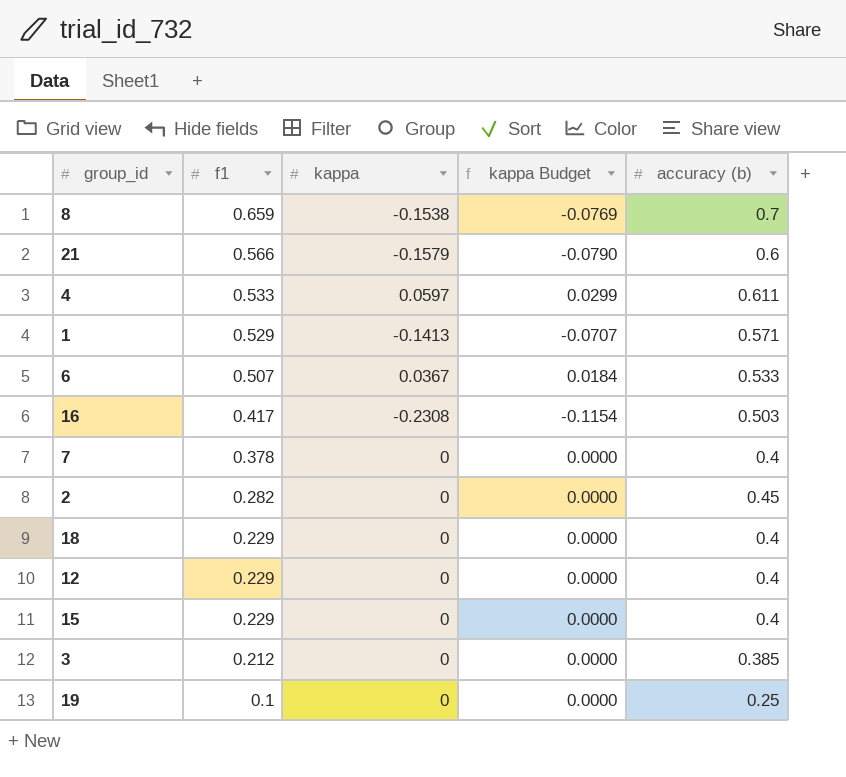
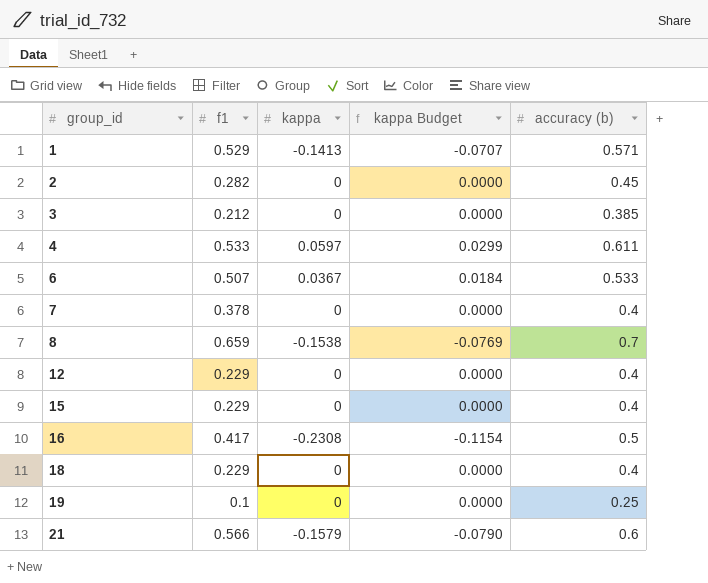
row order: f1 descending -> group_id ascending
16 | accuracy (b): 0.503 -> 0.5

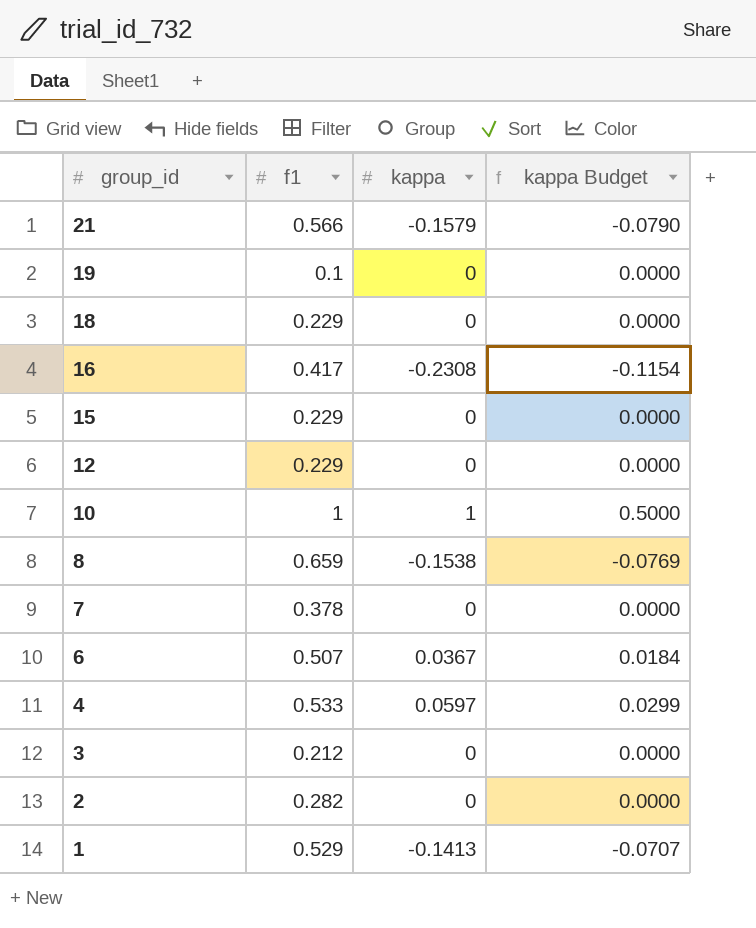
row order: group_id ascending -> group_id descending
column accuracy (b) | position: 5 -> none
row 10: none -> 1 | 1 | 0.5000

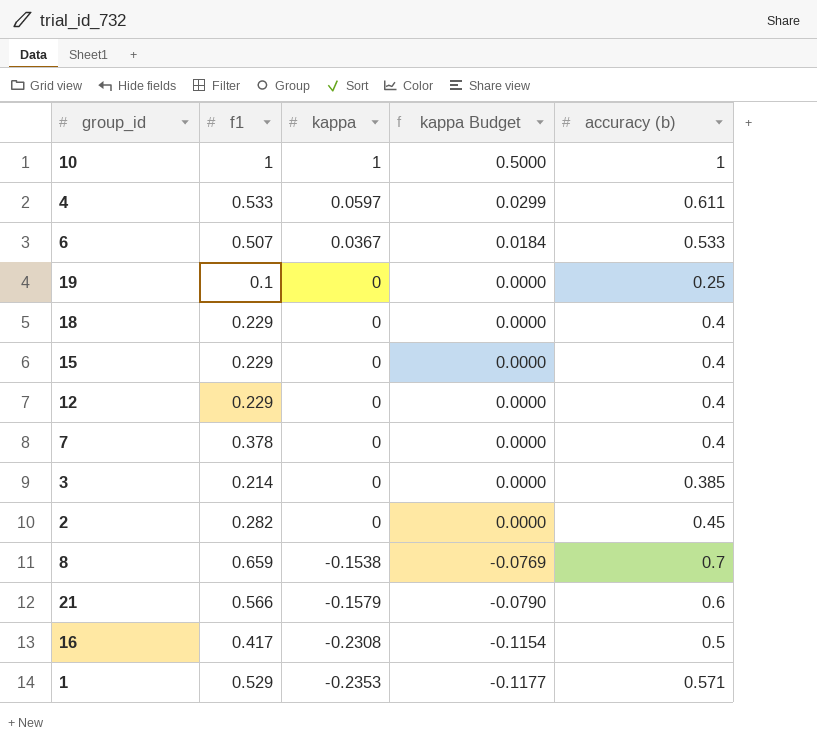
row order: group_id descending -> kappa descending
column accuracy (b) | position: none -> 5
3 | f1: 0.212 -> 0.214
1 | kappa: -0.1413 -> -0.2353
1 | kappa Budget: -0.0707 -> -0.1177

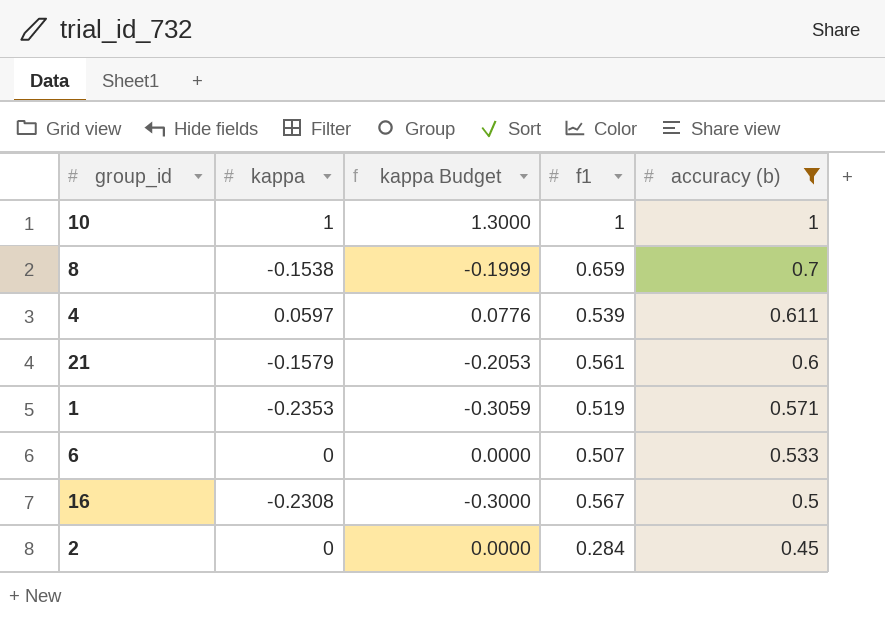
filter: none -> accuracy (b) >= 0.45
row order: kappa descending -> accuracy (b) descending
column kappa Budget | formula: [kappa] * 0.5 -> [kappa] * 1.3
column f1 | position: 2 -> 4
4 | f1: 0.533 -> 0.539
21 | f1: 0.566 -> 0.561
1 | f1: 0.529 -> 0.519
6 | kappa: 0.0367 -> 0
16 | f1: 0.417 -> 0.567
2 | f1: 0.282 -> 0.284

